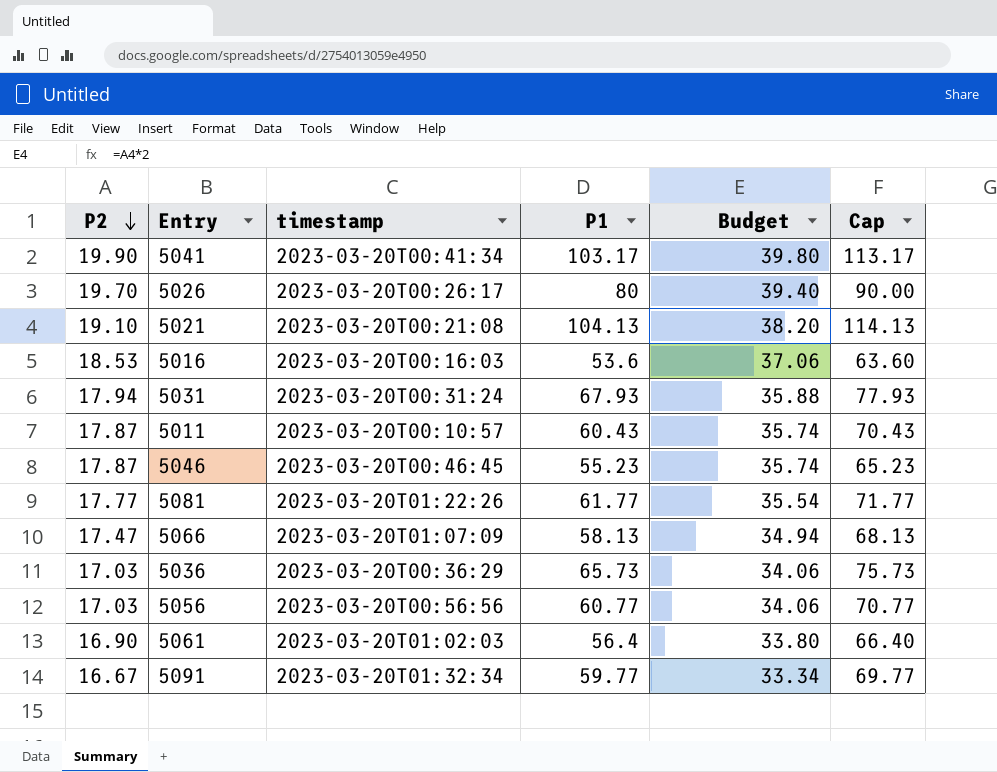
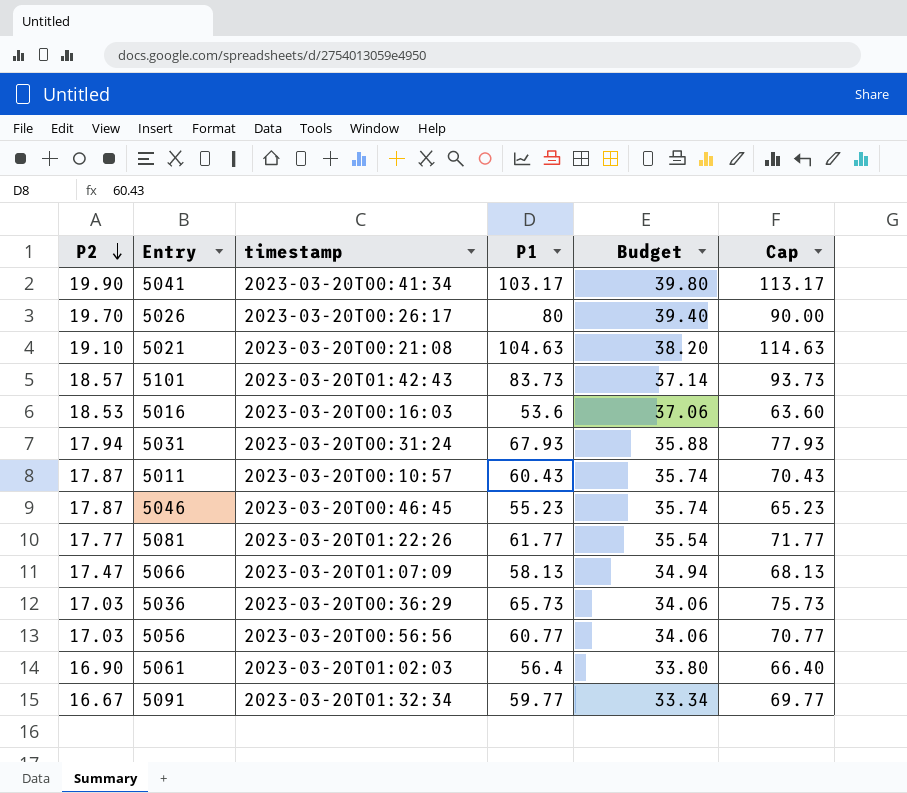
5021 | P1: 104.13 -> 104.63
5021 | Cap: 114.13 -> 114.63
row 5101: none -> 18.57 | 2023-03-20T01:42:43 | 83.73 | 37.14 | 93.73

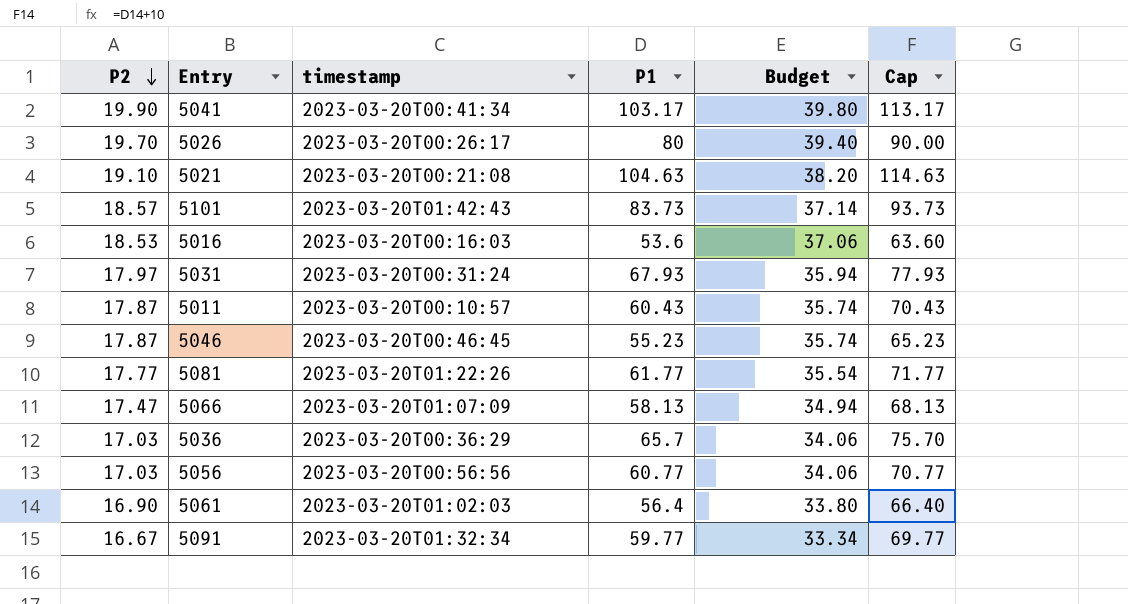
5031 | P2: 17.94 -> 17.97
5031 | Budget: 35.88 -> 35.94
5036 | P1: 65.73 -> 65.7
5036 | Cap: 75.73 -> 75.70

